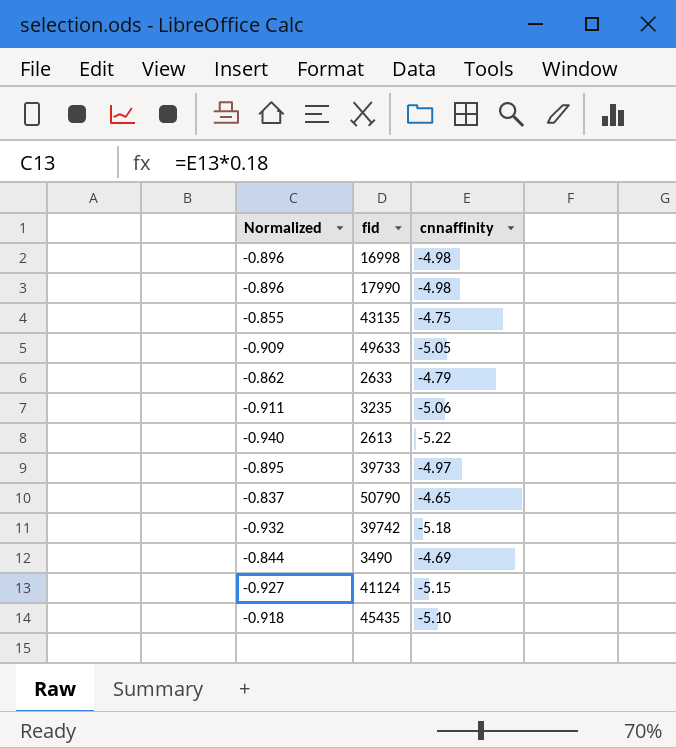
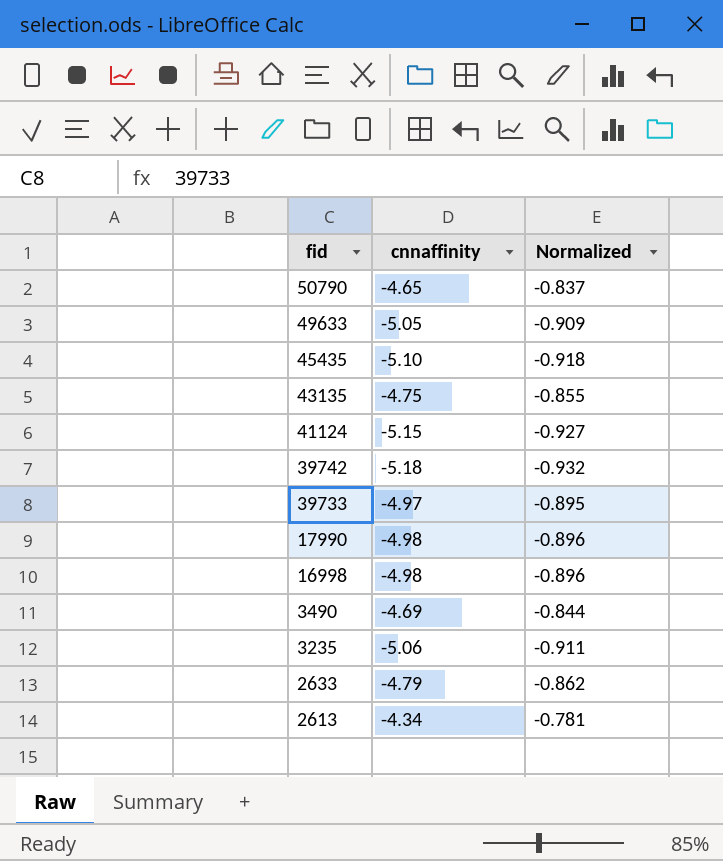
row order: none -> fid descending
column Normalized | position: 1 -> 3
2613 | cnnaffinity: -5.22 -> -4.34
2613 | Normalized: -0.940 -> -0.781

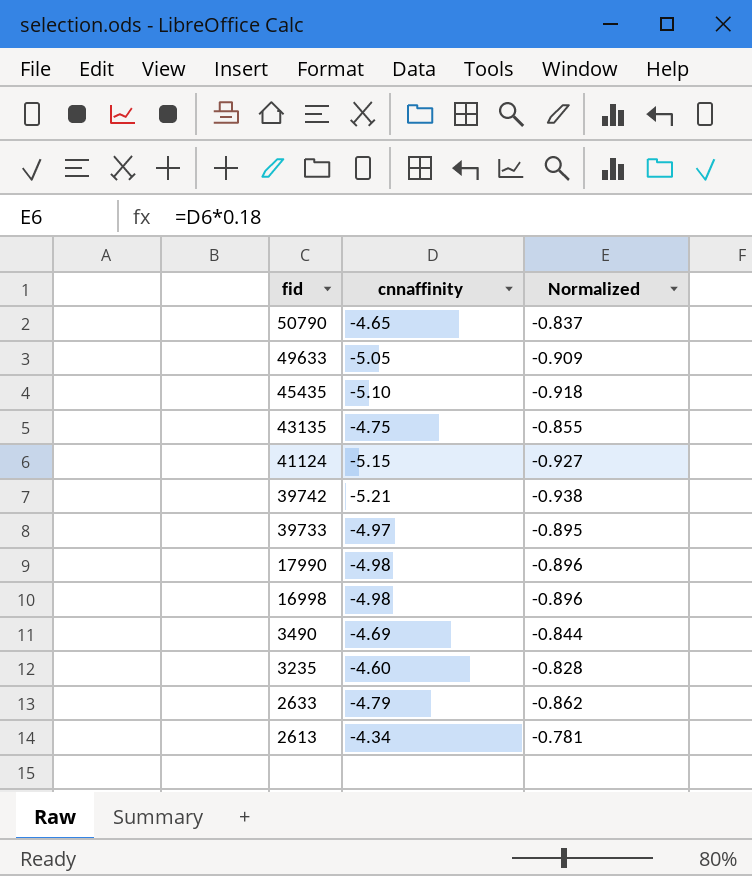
39742 | cnnaffinity: -5.18 -> -5.21
39742 | Normalized: -0.932 -> -0.938
3235 | cnnaffinity: -5.06 -> -4.60
3235 | Normalized: -0.911 -> -0.828

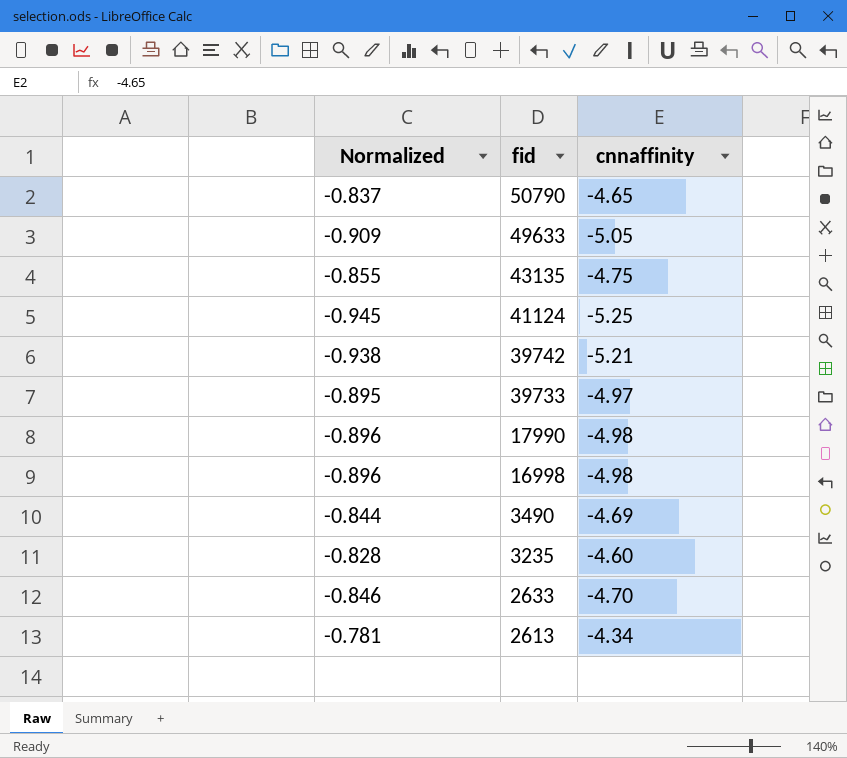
column Normalized | position: 3 -> 1
row 45435: -5.10 | -0.918 -> none
41124 | Normalized: -0.927 -> -0.945
41124 | cnnaffinity: -5.15 -> -5.25
2633 | Normalized: -0.862 -> -0.846
2633 | cnnaffinity: -4.79 -> -4.70

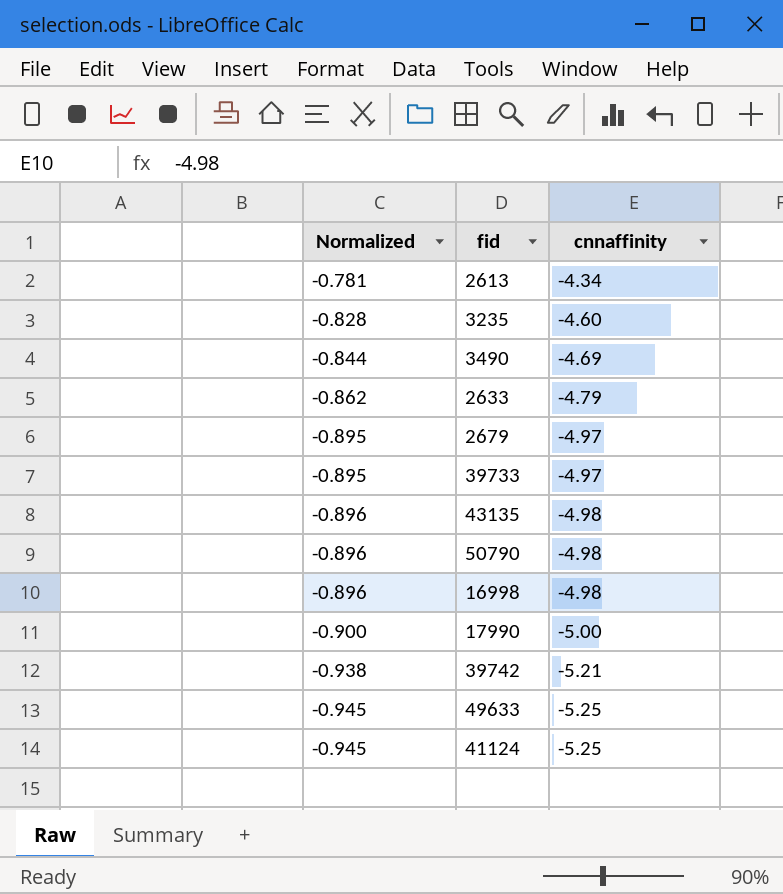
row order: fid descending -> Normalized descending
2633 | Normalized: -0.846 -> -0.862
2633 | cnnaffinity: -4.70 -> -4.79
row 2679: none -> -0.895 | -4.97
43135 | Normalized: -0.855 -> -0.896
43135 | cnnaffinity: -4.75 -> -4.98
50790 | Normalized: -0.837 -> -0.896
50790 | cnnaffinity: -4.65 -> -4.98
17990 | Normalized: -0.896 -> -0.900
17990 | cnnaffinity: -4.98 -> -5.00
49633 | Normalized: -0.909 -> -0.945
49633 | cnnaffinity: -5.05 -> -5.25

